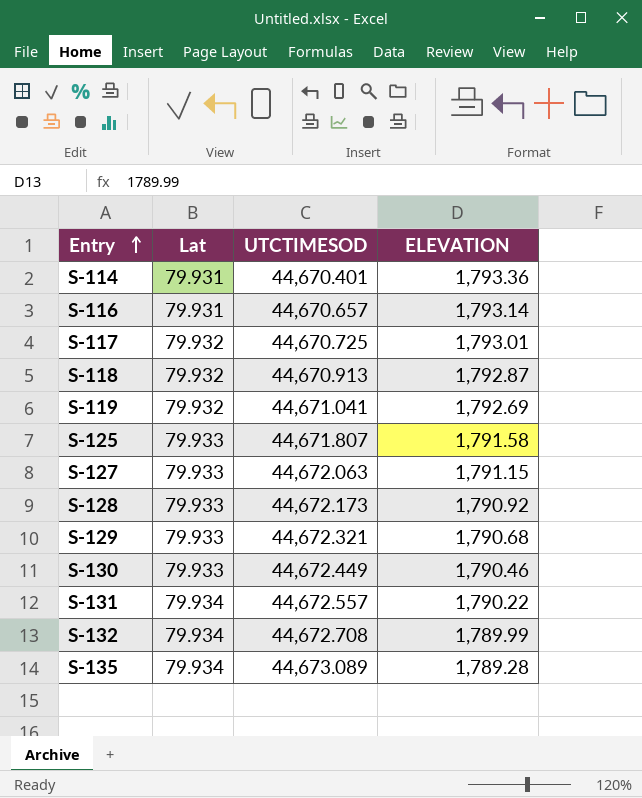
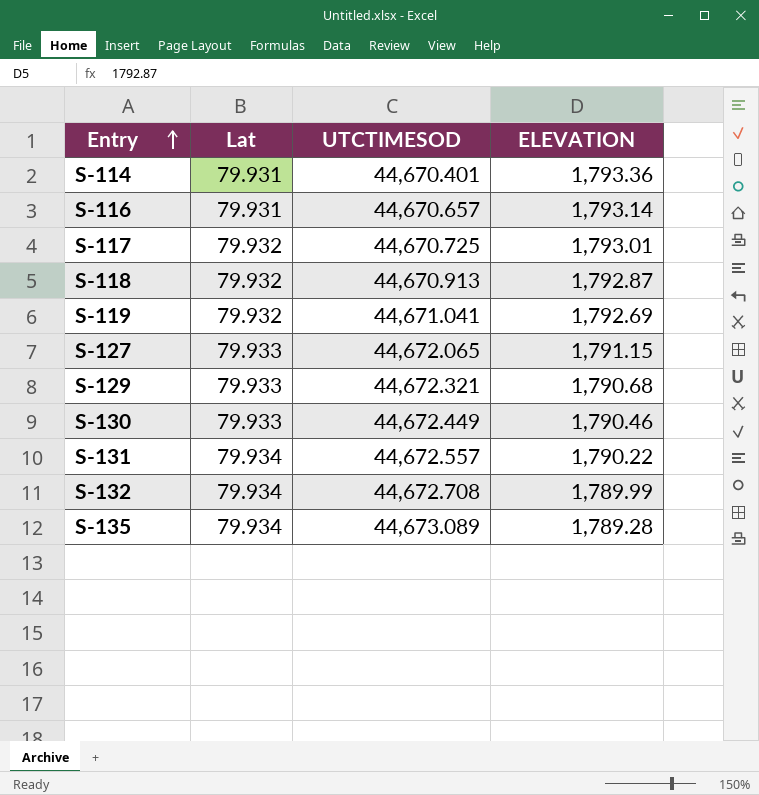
row S-125: 79.933 | 44,671.807 | 1,791.58 -> none
row S-128: 79.933 | 44,672.173 | 1,790.92 -> none
S-127 | UTCTIMESOD: 44,672.063 -> 44,672.065

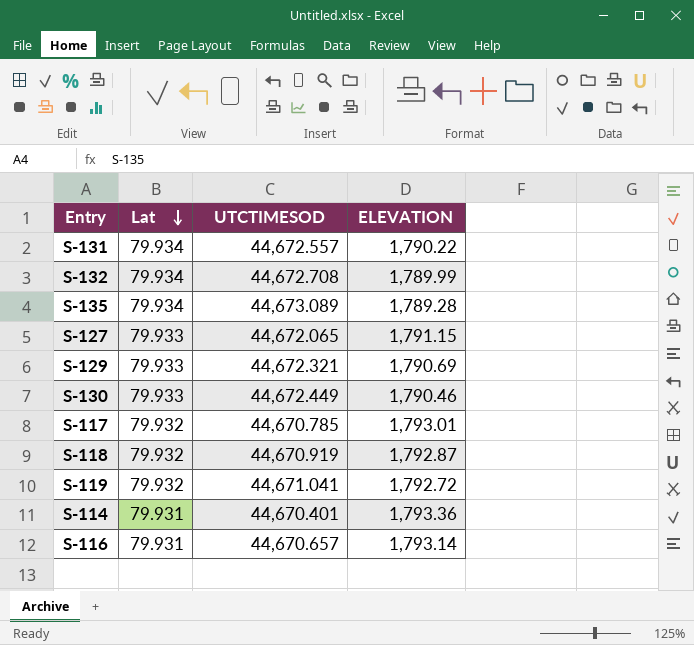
row order: Entry ascending -> Lat descending
S-129 | ELEVATION: 1,790.68 -> 1,790.69
S-117 | UTCTIMESOD: 44,670.725 -> 44,670.785
S-118 | UTCTIMESOD: 44,670.913 -> 44,670.919
S-119 | ELEVATION: 1,792.69 -> 1,792.72

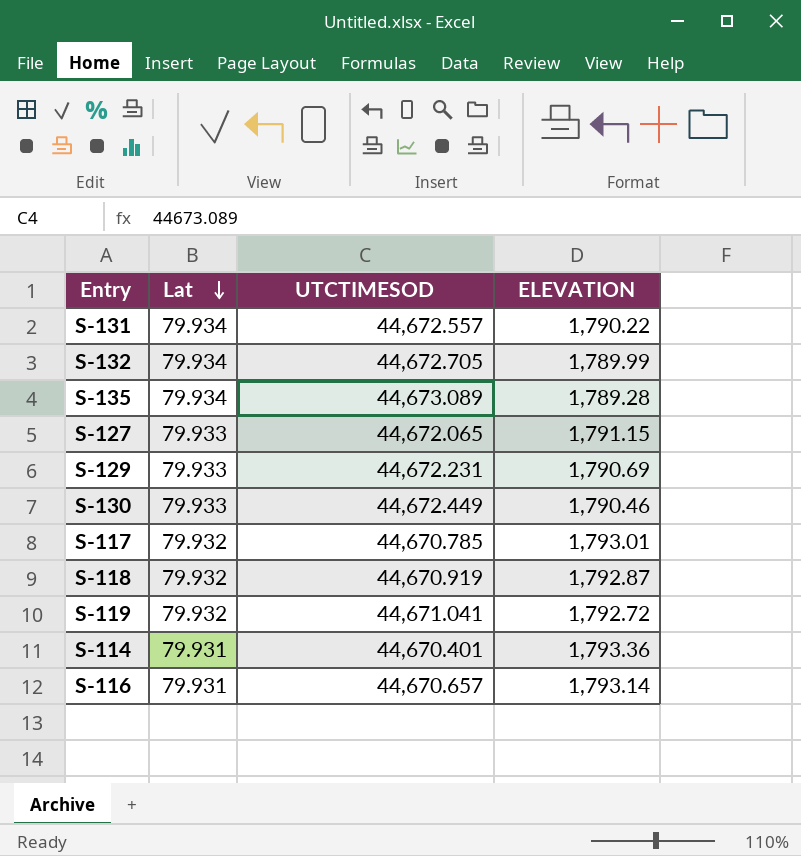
S-132 | UTCTIMESOD: 44,672.708 -> 44,672.705
S-129 | UTCTIMESOD: 44,672.321 -> 44,672.231

